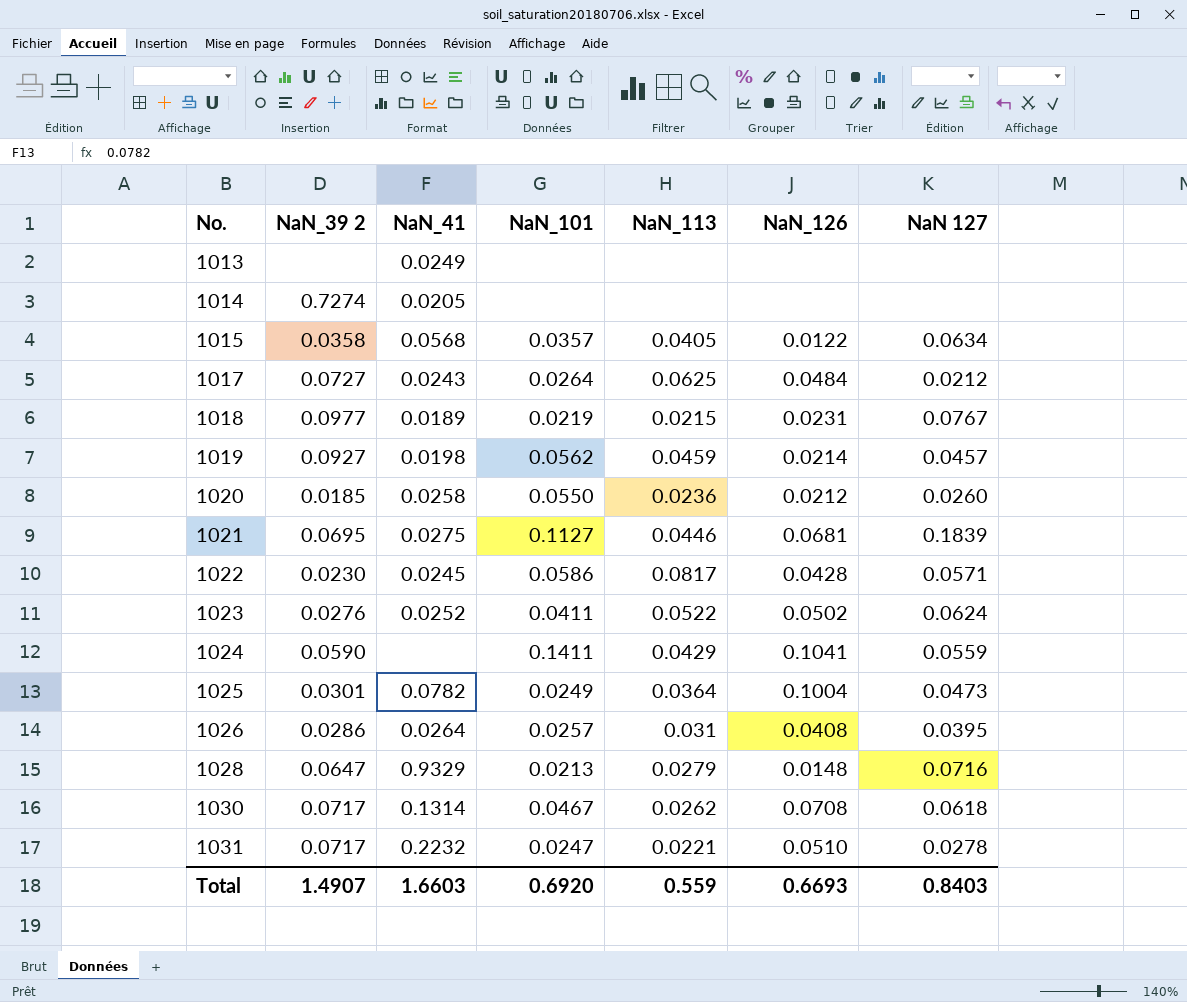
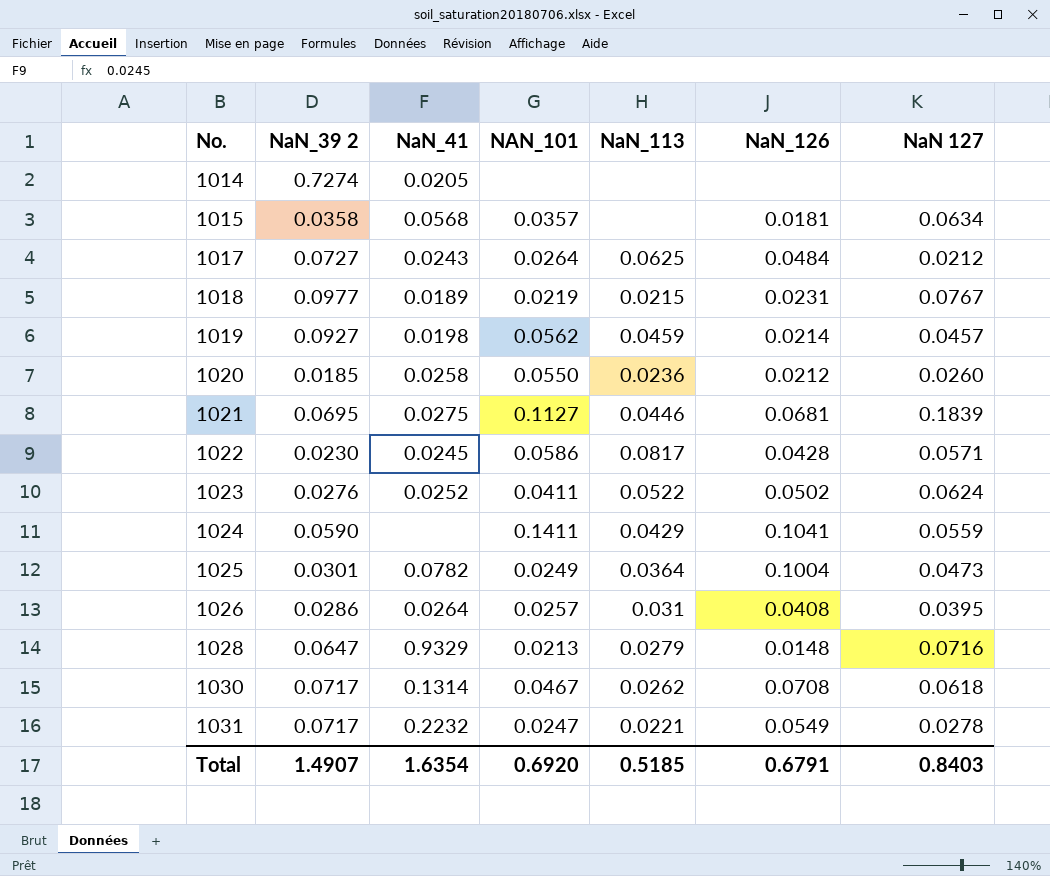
column name: NaN_101 -> NAN_101
row 1013: none | 0.0249 | none | none | none | none -> none
1015 | NaN_113: 0.0405 -> none
1015 | NaN_126: 0.0122 -> 0.0181
1031 | NaN_126: 0.0510 -> 0.0549
Total | NaN_41: 1.6603 -> 1.6354
Total | NaN_113: 0.559 -> 0.5185
Total | NaN_126: 0.6693 -> 0.6791

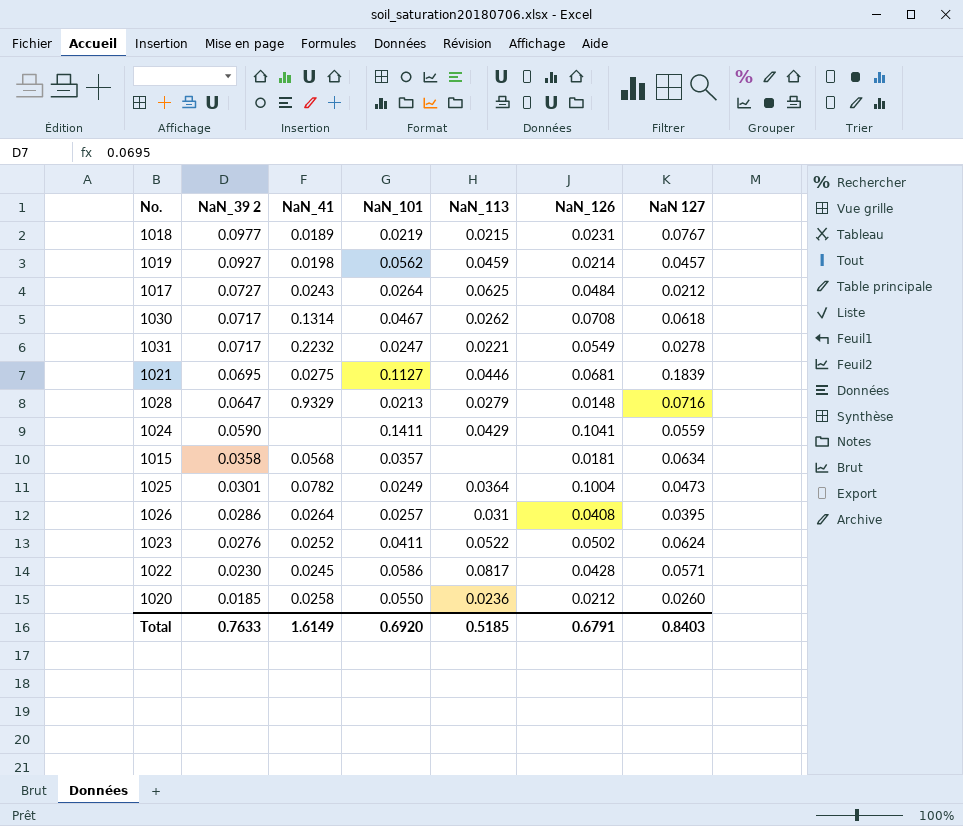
row order: No. ascending -> NaN_39 2 descending
column name: NAN_101 -> NaN_101
row 1014: 0.7274 | 0.0205 | none | none | none | none -> none
Total | NaN_39 2: 1.4907 -> 0.7633
Total | NaN_41: 1.6354 -> 1.6149

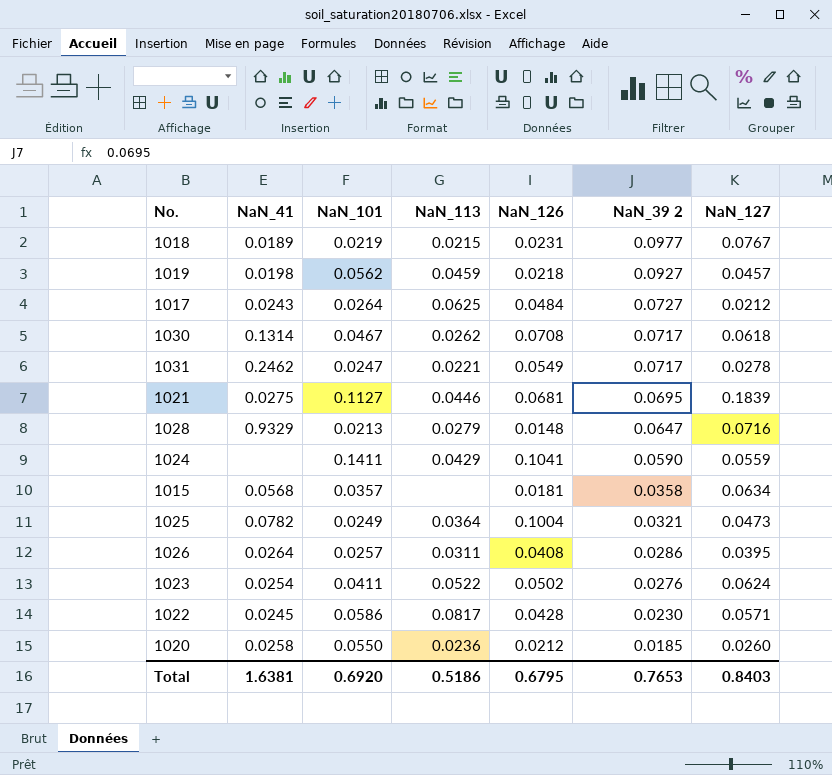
column NaN_39 2 | position: 2 -> 6
column name: NaN 127 -> NaN_127
1019 | NaN_126: 0.0214 -> 0.0218
1031 | NaN_41: 0.2232 -> 0.2462
1025 | NaN_39 2: 0.0301 -> 0.0321
1026 | NaN_113: 0.031 -> 0.0311
1023 | NaN_41: 0.0252 -> 0.0254
Total | NaN_41: 1.6149 -> 1.6381
Total | NaN_113: 0.5185 -> 0.5186
Total | NaN_126: 0.6791 -> 0.6795
Total | NaN_39 2: 0.7633 -> 0.7653

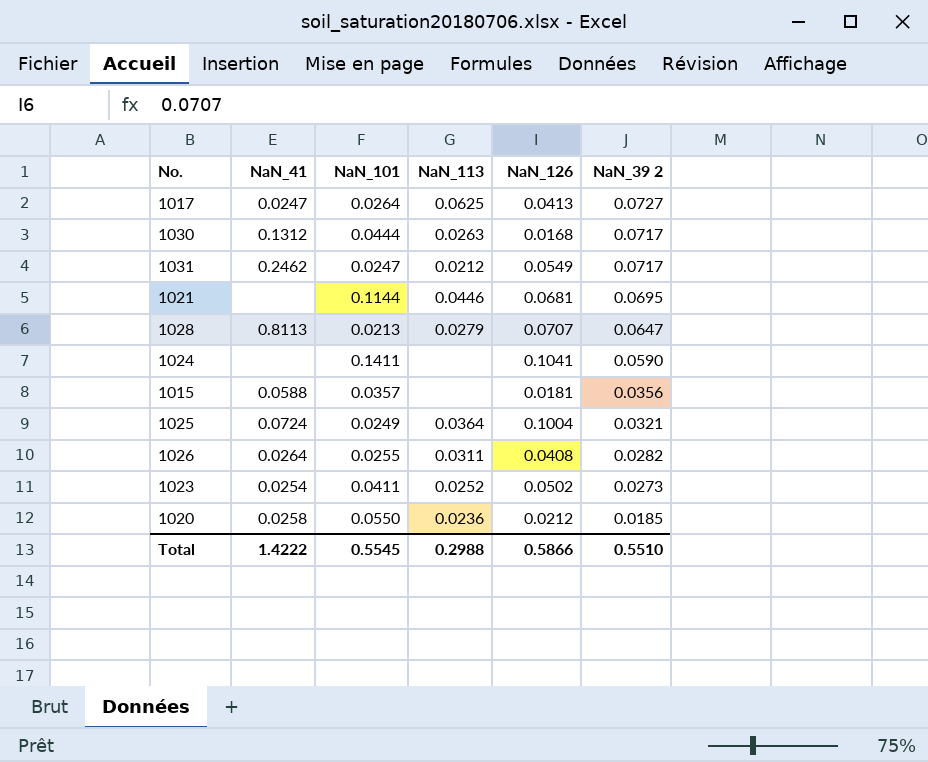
column NaN_127 | position: 7 -> none
row 1018: 0.0189 | 0.0219 | 0.0215 | 0.0231 | 0.0977 | 0.0767 -> none
row 1019: 0.0198 | 0.0562 | 0.0459 | 0.0218 | 0.0927 | 0.0457 -> none
row 1022: 0.0245 | 0.0586 | 0.0817 | 0.0428 | 0.0230 | 0.0571 -> none
1017 | NaN_41: 0.0243 -> 0.0247
1017 | NaN_126: 0.0484 -> 0.0413
1030 | NaN_41: 0.1314 -> 0.1312
1030 | NaN_101: 0.0467 -> 0.0444
1030 | NaN_113: 0.0262 -> 0.0263
1030 | NaN_126: 0.0708 -> 0.0168
1031 | NaN_113: 0.0221 -> 0.0212
1021 | NaN_41: 0.0275 -> none
1021 | NaN_101: 0.1127 -> 0.1144
1028 | NaN_41: 0.9329 -> 0.8113
1028 | NaN_126: 0.0148 -> 0.0707
1024 | NaN_113: 0.0429 -> none
1015 | NaN_41: 0.0568 -> 0.0588
1015 | NaN_39 2: 0.0358 -> 0.0356
1025 | NaN_41: 0.0782 -> 0.0724
1026 | NaN_101: 0.0257 -> 0.0255
1026 | NaN_39 2: 0.0286 -> 0.0282
1023 | NaN_113: 0.0522 -> 0.0252
1023 | NaN_39 2: 0.0276 -> 0.0273
Total | NaN_41: 1.6381 -> 1.4222
Total | NaN_101: 0.6920 -> 0.5545
Total | NaN_113: 0.5186 -> 0.2988
Total | NaN_126: 0.6795 -> 0.5866
Total | NaN_39 2: 0.7653 -> 0.5510

